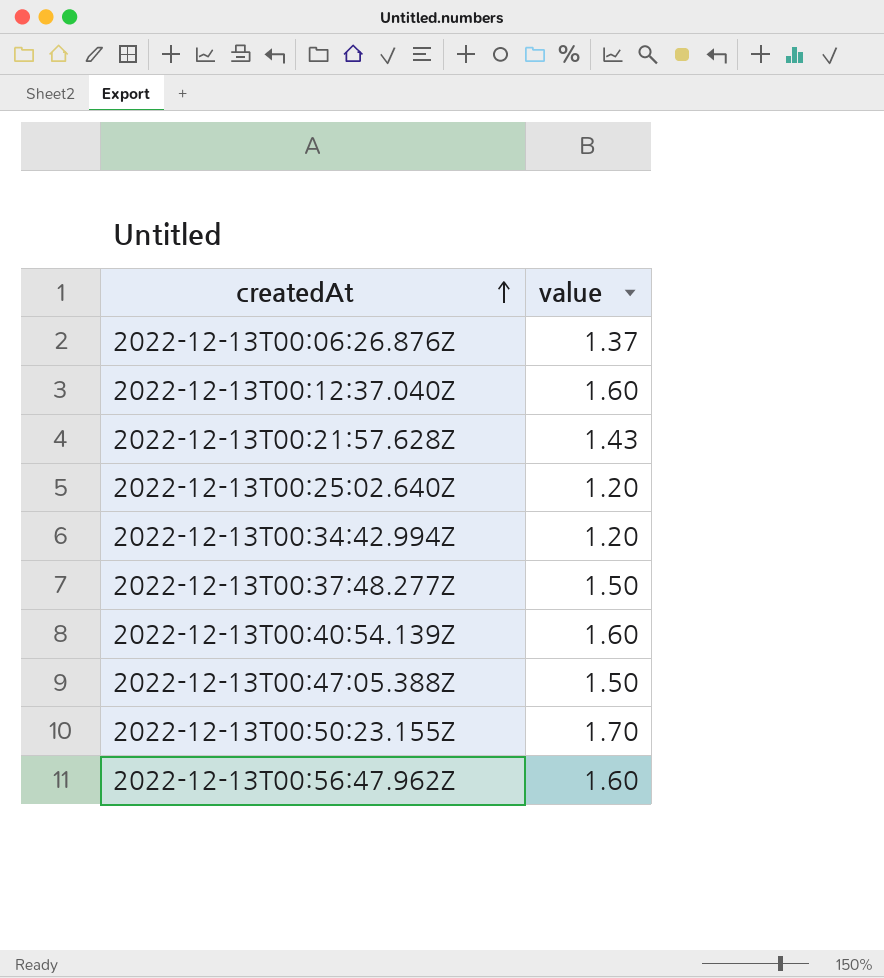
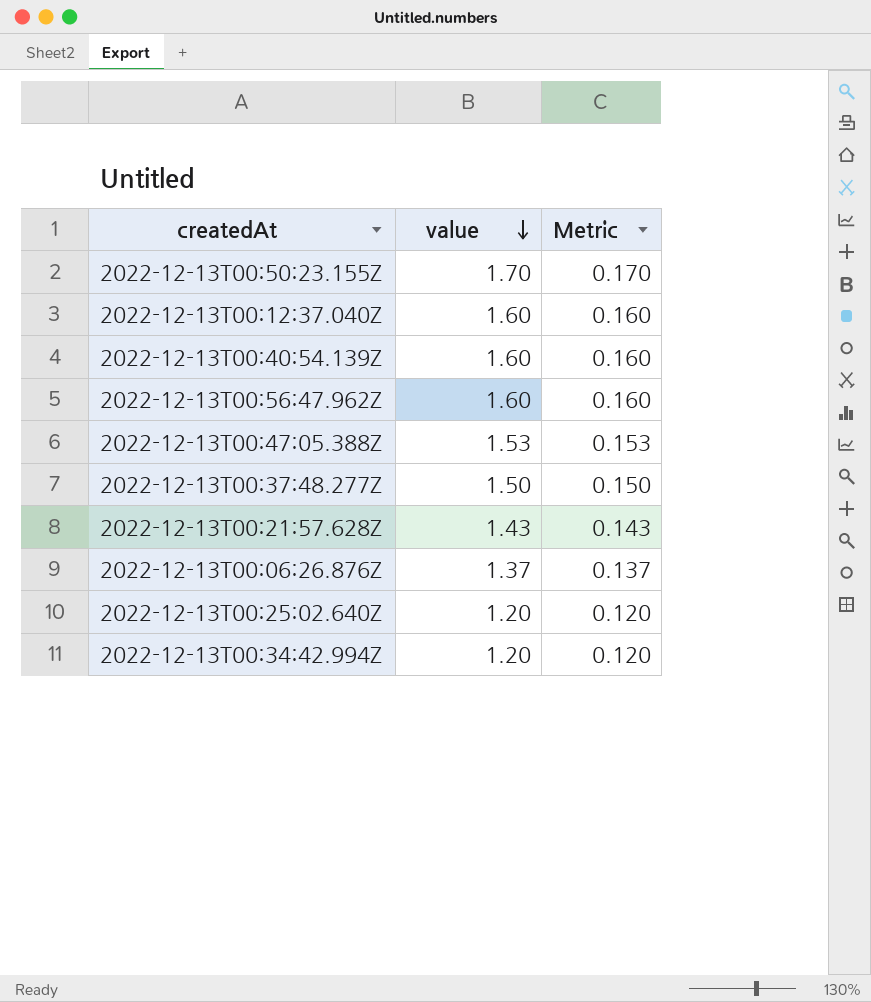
row order: createdAt ascending -> value descending
column Metric | formula: none -> [value] * 0.1
2022-12-13T00:47:05.388Z | value: 1.50 -> 1.53

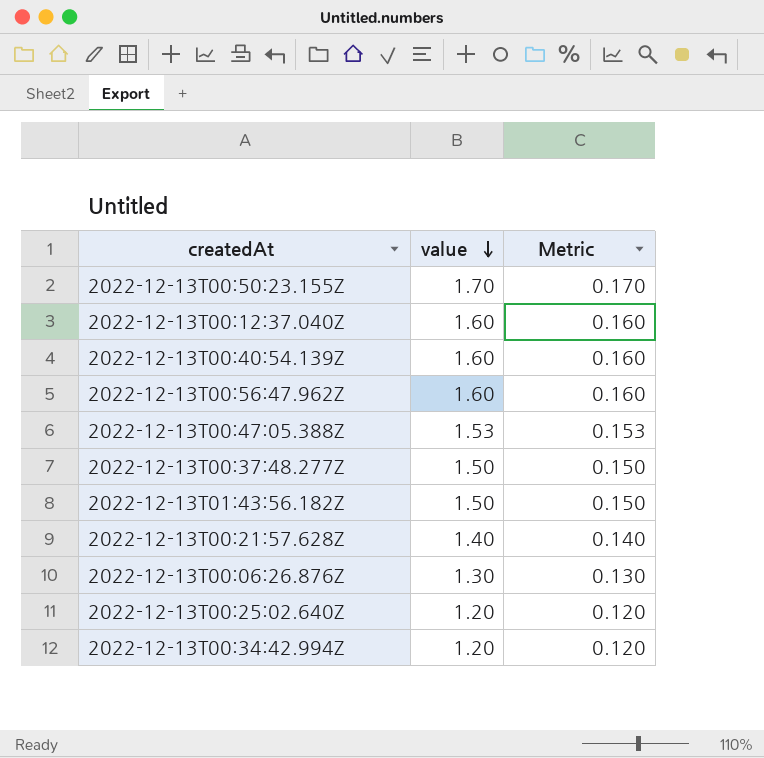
row 2022-12-13T01:43:56.182Z: none -> 1.50 | 0.150
2022-12-13T00:21:57.628Z | value: 1.43 -> 1.40
2022-12-13T00:21:57.628Z | Metric: 0.143 -> 0.140
2022-12-13T00:06:26.876Z | value: 1.37 -> 1.30
2022-12-13T00:06:26.876Z | Metric: 0.137 -> 0.130

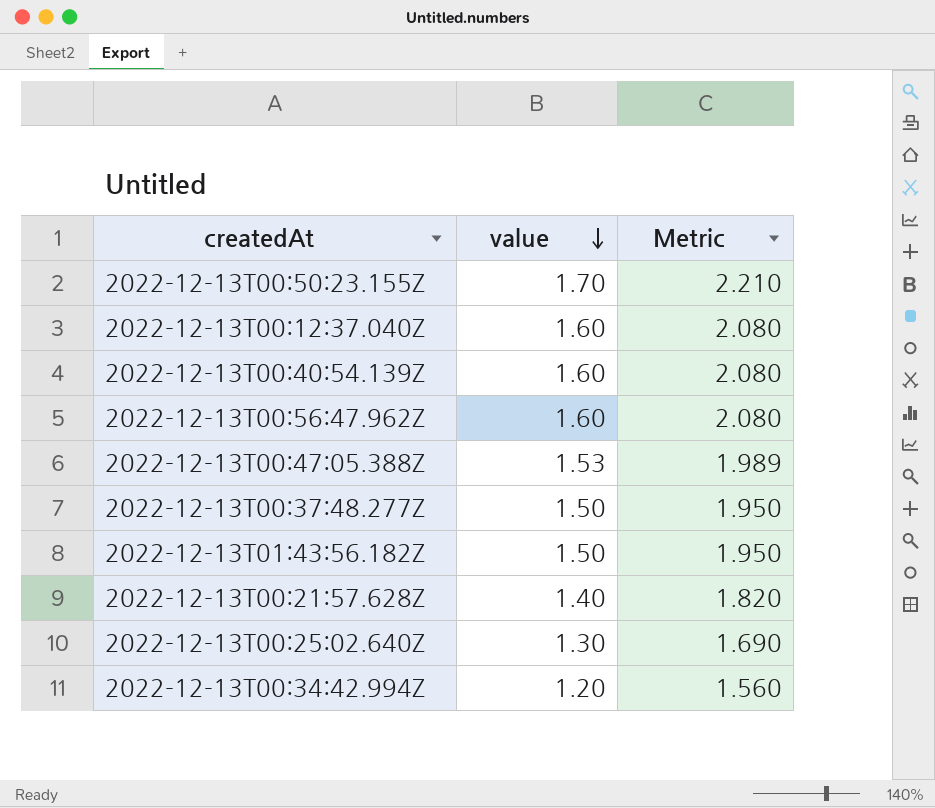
column Metric | formula: [value] * 0.1 -> [value] * 1.3
row 2022-12-13T00:06:26.876Z: 1.30 | 0.130 -> none
2022-12-13T00:25:02.640Z | value: 1.20 -> 1.30

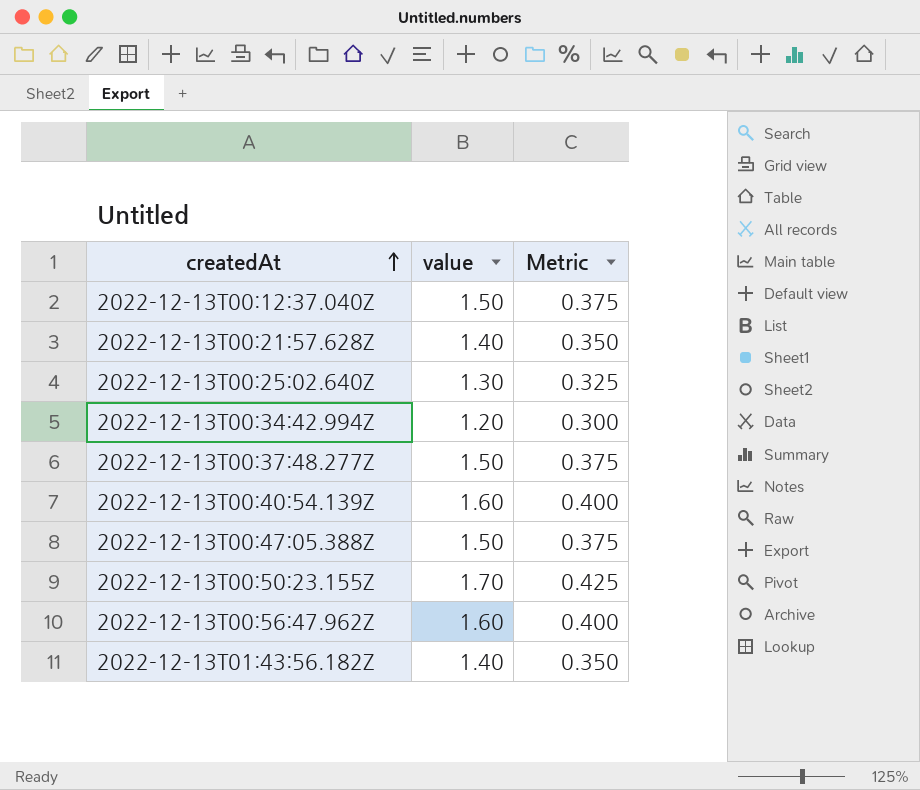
row order: value descending -> createdAt ascending
column Metric | formula: [value] * 1.3 -> [value] * 0.25
2022-12-13T00:12:37.040Z | value: 1.60 -> 1.50
2022-12-13T00:47:05.388Z | value: 1.53 -> 1.50
2022-12-13T01:43:56.182Z | value: 1.50 -> 1.40

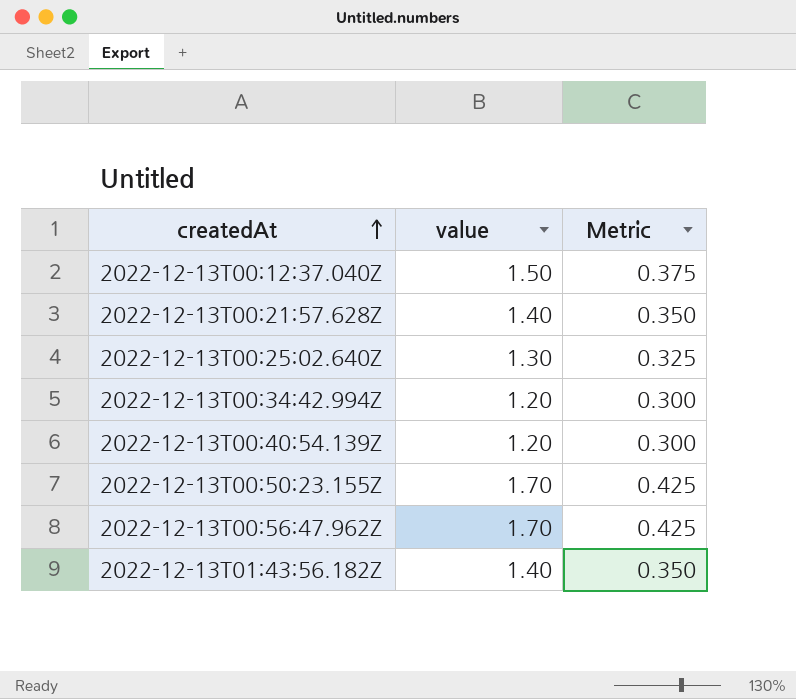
row 2022-12-13T00:37:48.277Z: 1.50 | 0.375 -> none
row 2022-12-13T00:47:05.388Z: 1.50 | 0.375 -> none
2022-12-13T00:40:54.139Z | value: 1.60 -> 1.20
2022-12-13T00:40:54.139Z | Metric: 0.400 -> 0.300
2022-12-13T00:56:47.962Z | value: 1.60 -> 1.70
2022-12-13T00:56:47.962Z | Metric: 0.400 -> 0.425

